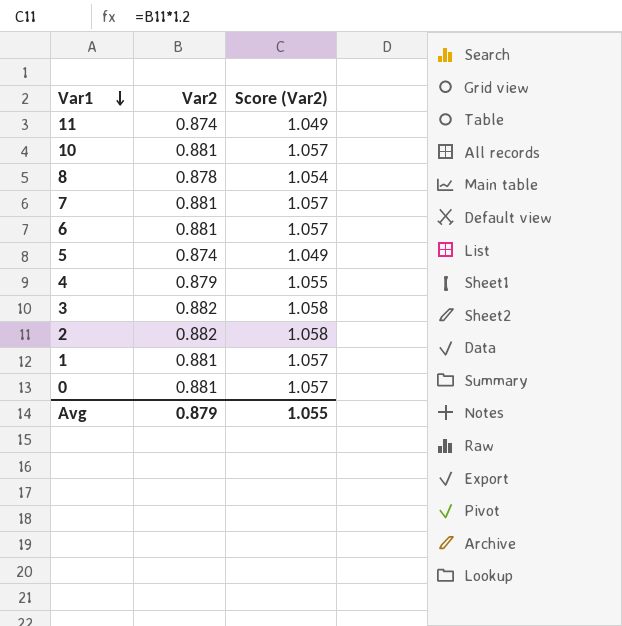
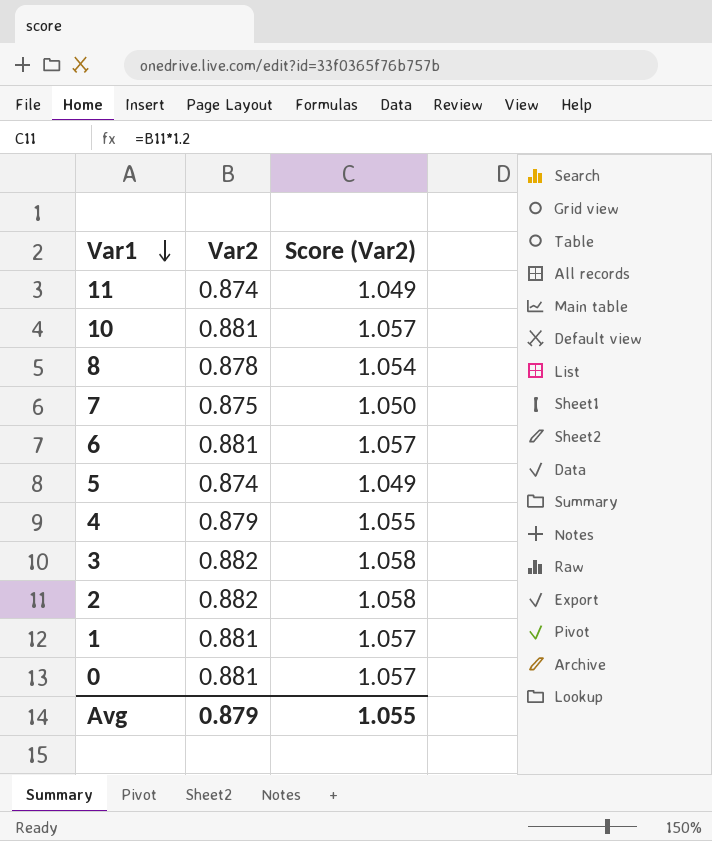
7 | Var2: 0.881 -> 0.875
7 | Score (Var2): 1.057 -> 1.050

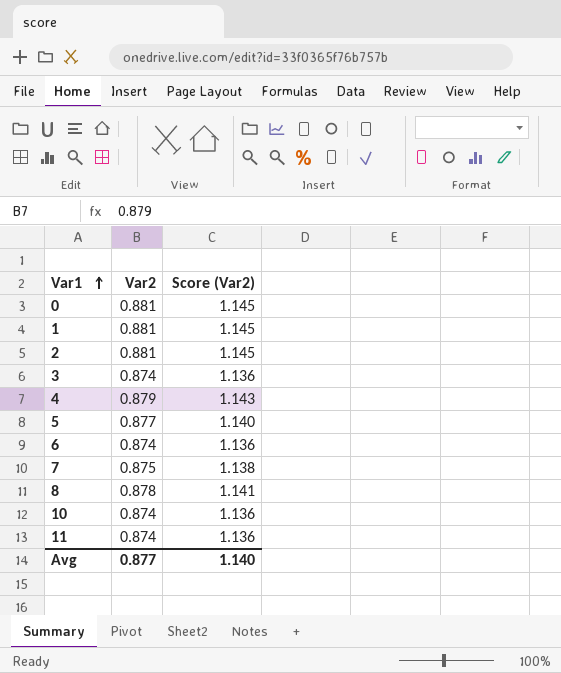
row order: Var1 descending -> Var1 ascending
column Score (Var2) | formula: [Var2] * 1.2 -> [Var2] * 1.3
2 | Var2: 0.882 -> 0.881
3 | Var2: 0.882 -> 0.874
5 | Var2: 0.874 -> 0.877
6 | Var2: 0.881 -> 0.874
10 | Var2: 0.881 -> 0.874
Avg | Var2: 0.879 -> 0.877
Avg | Score (Var2): 1.055 -> 1.140

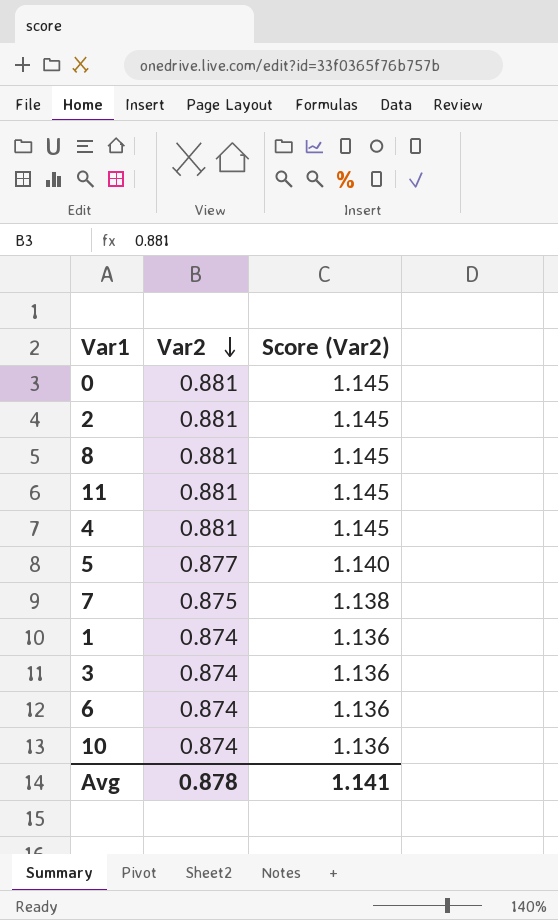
row order: Var1 ascending -> Var2 descending
8 | Var2: 0.878 -> 0.881
8 | Score (Var2): 1.141 -> 1.145
11 | Var2: 0.874 -> 0.881
11 | Score (Var2): 1.136 -> 1.145
4 | Var2: 0.879 -> 0.881
4 | Score (Var2): 1.143 -> 1.145
1 | Var2: 0.881 -> 0.874
1 | Score (Var2): 1.145 -> 1.136
Avg | Var2: 0.877 -> 0.878
Avg | Score (Var2): 1.140 -> 1.141

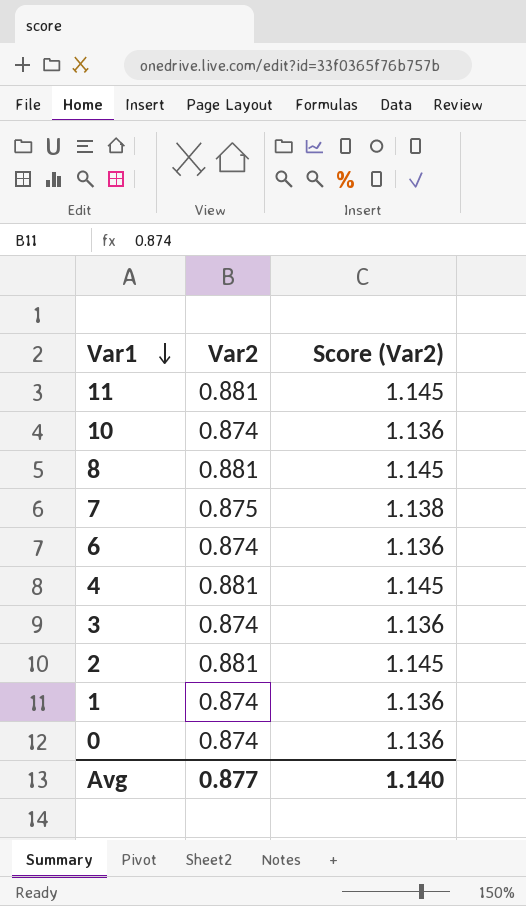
row order: Var2 descending -> Var1 descending
row 5: 0.877 | 1.140 -> none
0 | Var2: 0.881 -> 0.874
0 | Score (Var2): 1.145 -> 1.136
Avg | Var2: 0.878 -> 0.877
Avg | Score (Var2): 1.141 -> 1.140

